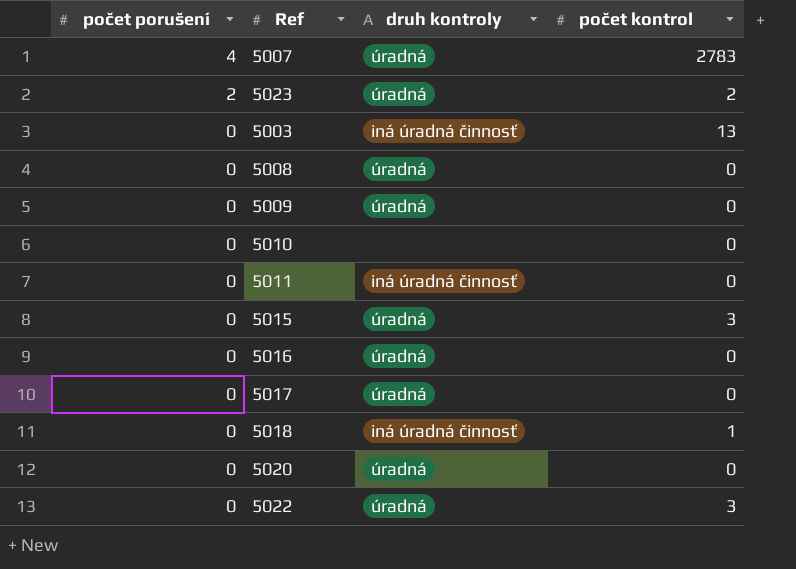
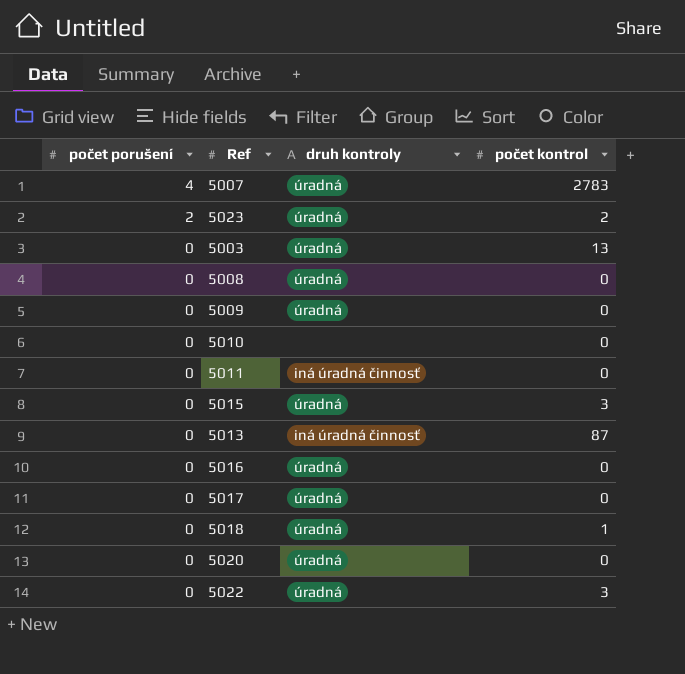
5003 | druh kontroly: iná úradná činnosť -> úradná
row 5013: none -> 0 | iná úradná činnosť | 87
5018 | druh kontroly: iná úradná činnosť -> úradná

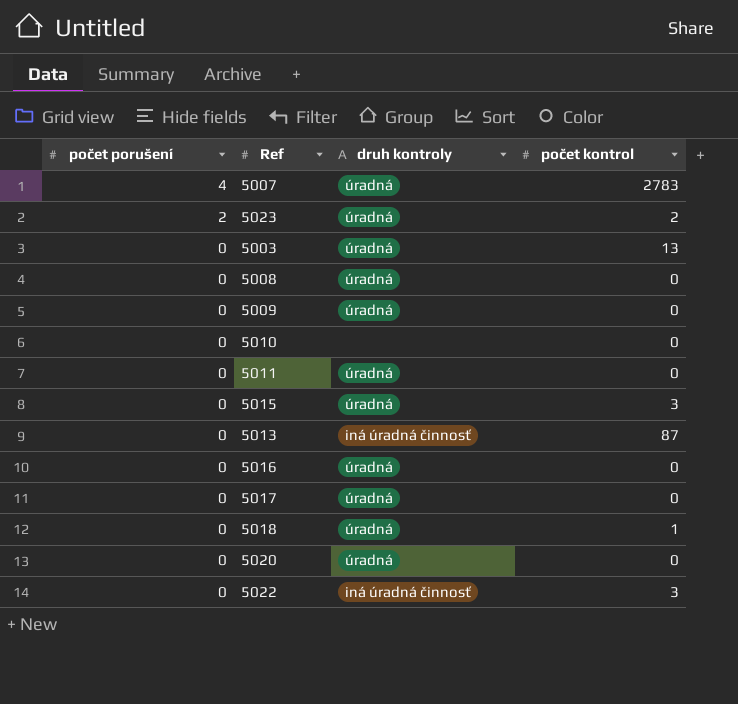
5011 | druh kontroly: iná úradná činnosť -> úradná
5022 | druh kontroly: úradná -> iná úradná činnosť

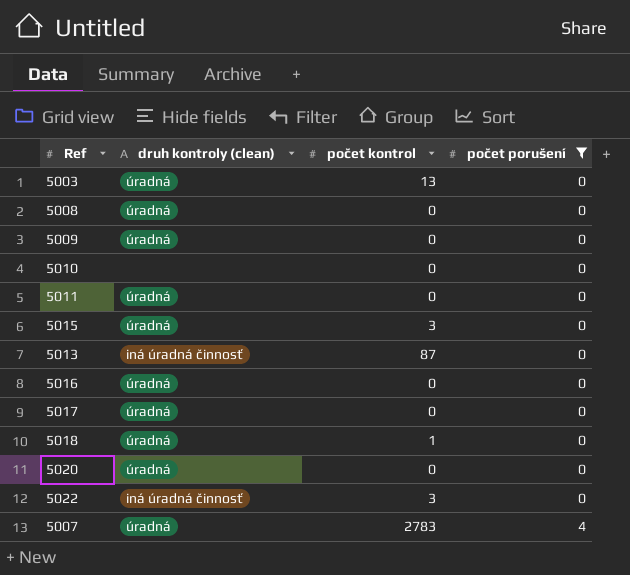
filter: none -> počet porušení != 2
row order: počet porušení descending -> počet porušení ascending
column name: druh kontroly -> druh kontroly (clean)
column počet porušení | position: 1 -> 4

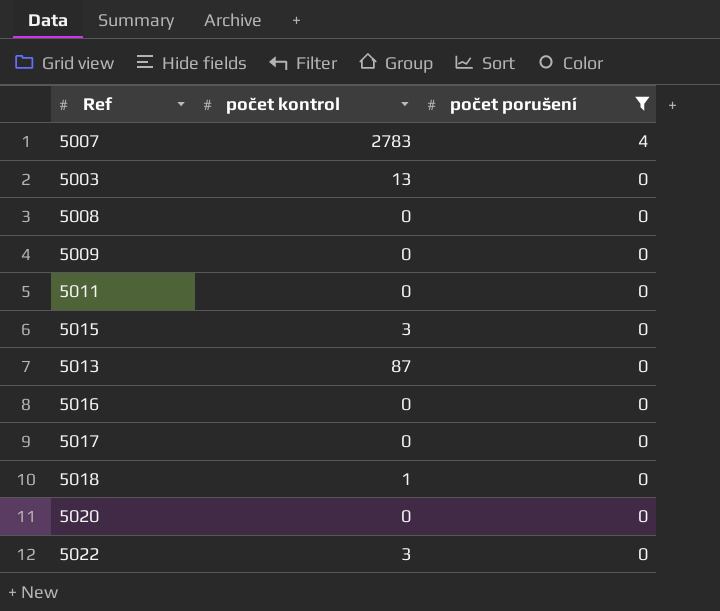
row order: počet porušení ascending -> počet porušení descending
column druh kontroly (clean) | position: 2 -> none
row 5010: none | 0 | 0 -> none

